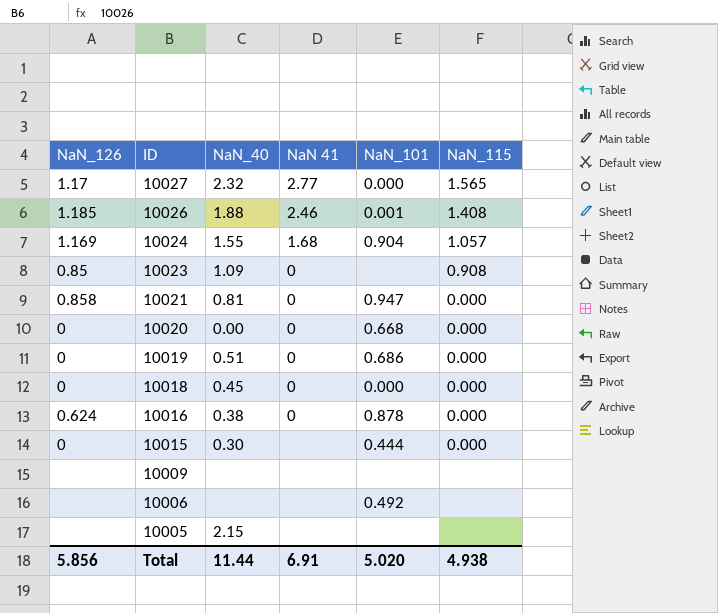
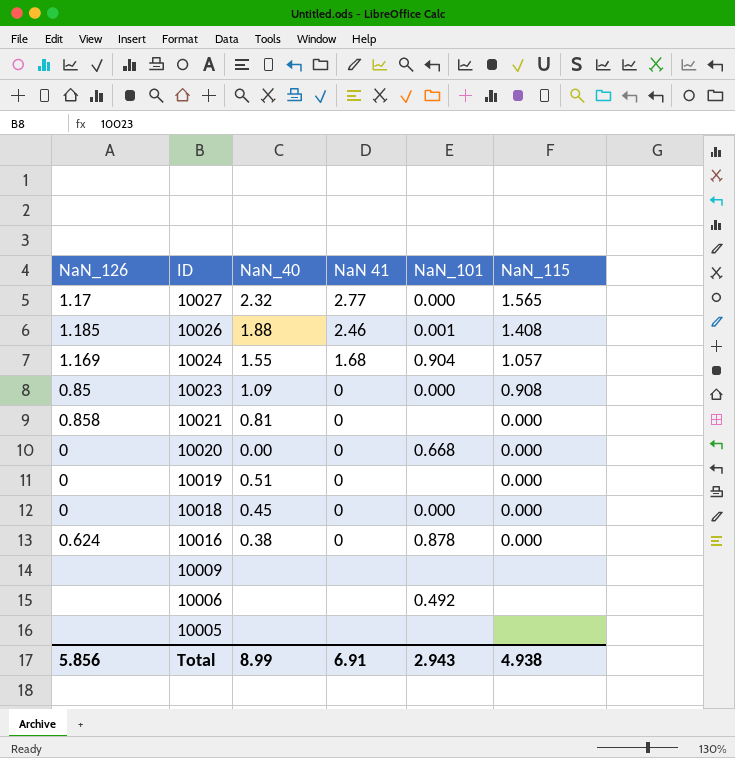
row 10015: 0 | 0.30 | none | 0.444 | 0.000 -> none
10023 | NaN_101: none -> 0.000
10021 | NaN_101: 0.947 -> none
10019 | NaN_101: 0.686 -> none
10005 | NaN_40: 2.15 -> none
Total | NaN_40: 11.44 -> 8.99
Total | NaN_101: 5.020 -> 2.943

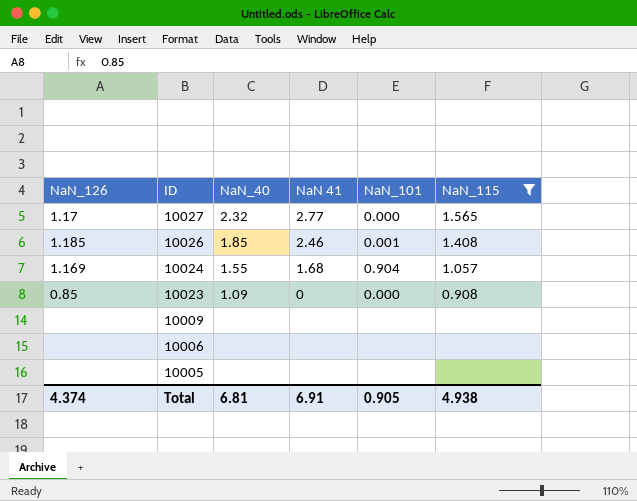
filter: none -> NaN_115 != 0.000
10026 | NaN_40: 1.88 -> 1.85
10006 | NaN_101: 0.492 -> none
Total | NaN_126: 5.856 -> 4.374
Total | NaN_40: 8.99 -> 6.81
Total | NaN_101: 2.943 -> 0.905

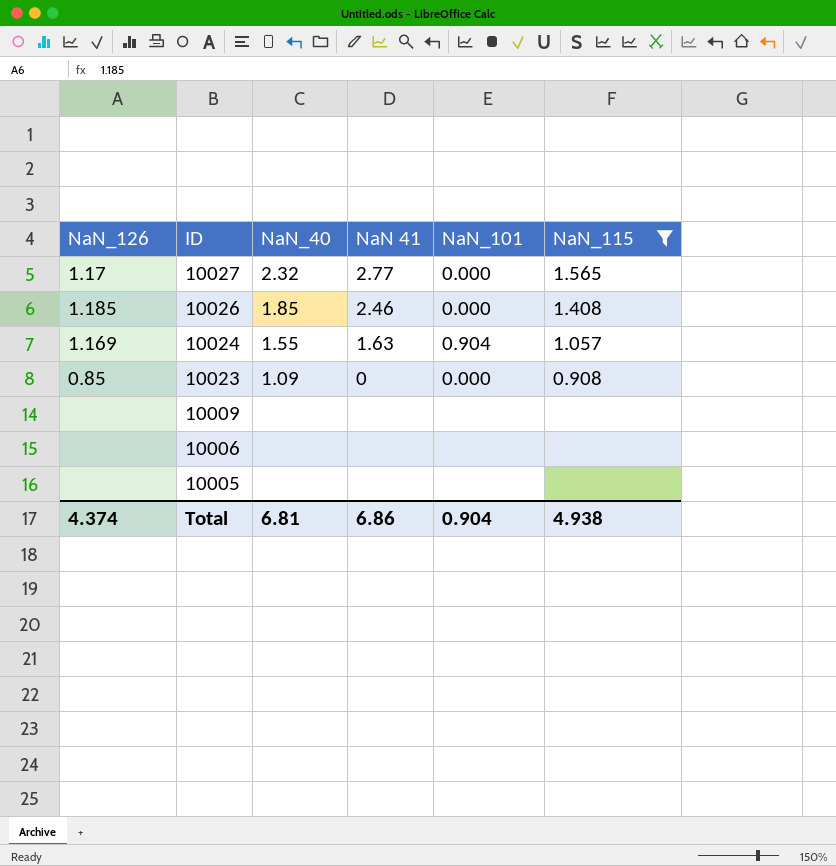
10026 | NaN_101: 0.001 -> 0.000
10024 | NaN 41: 1.68 -> 1.63
Total | NaN 41: 6.91 -> 6.86
Total | NaN_101: 0.905 -> 0.904

